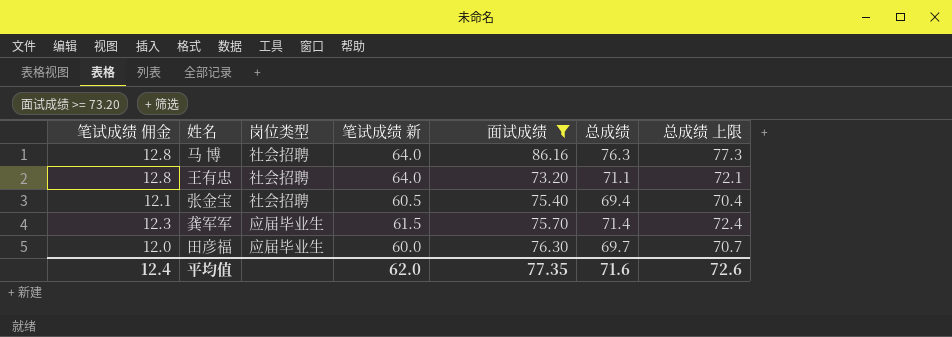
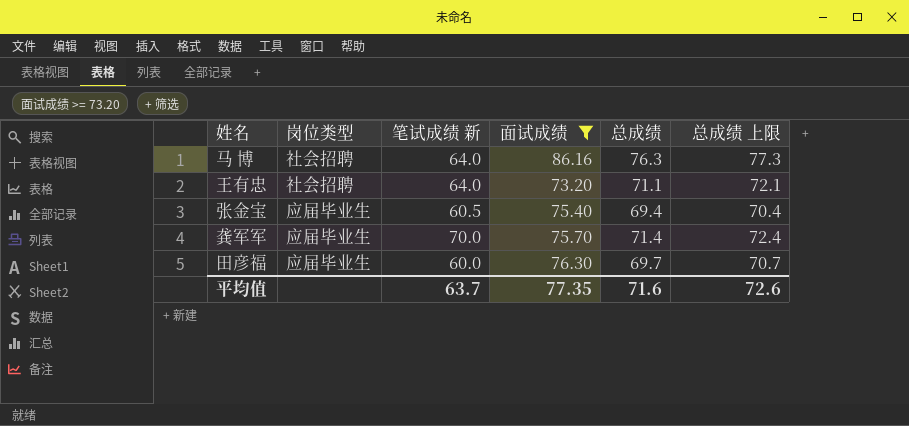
column 笔试成绩 佣金 | formula: [笔试成绩 新] * 0.2 -> none
张金宝 | 岗位类型: 社会招聘 -> 应届毕业生
龚军军 | 笔试成绩 新: 61.5 -> 70.0
平均值 | 笔试成绩 新: 62.0 -> 63.7

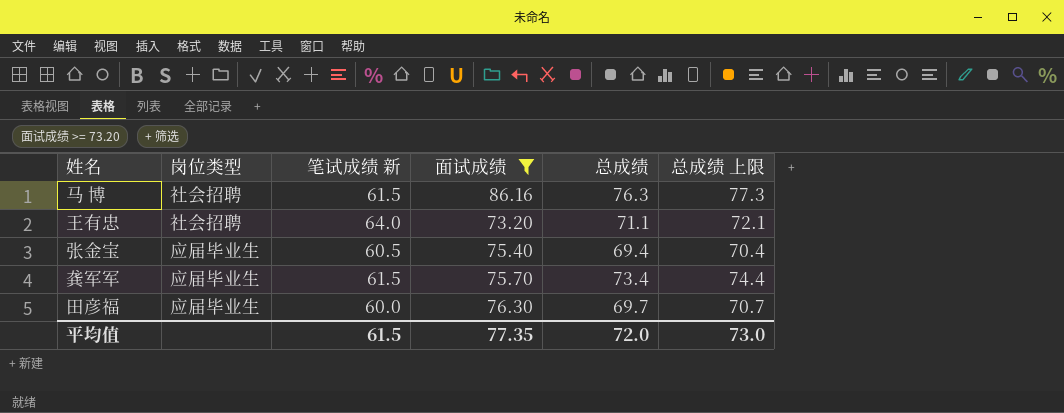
马 博 | 笔试成绩 新: 64.0 -> 61.5
龚军军 | 笔试成绩 新: 70.0 -> 61.5
龚军军 | 总成绩: 71.4 -> 73.4
龚军军 | 总成绩 上限: 72.4 -> 74.4
平均值 | 笔试成绩 新: 63.7 -> 61.5
平均值 | 总成绩: 71.6 -> 72.0
平均值 | 总成绩 上限: 72.6 -> 73.0

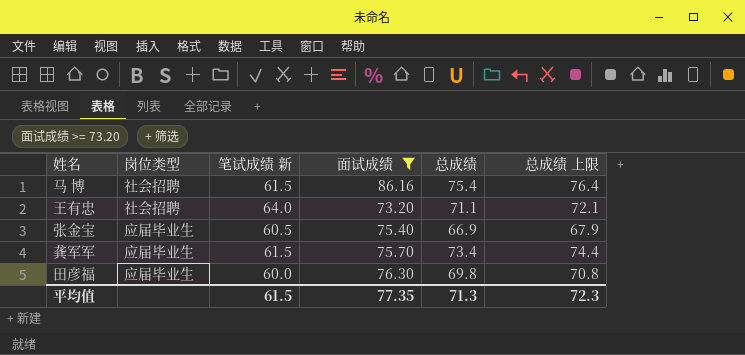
马 博 | 总成绩: 76.3 -> 75.4
马 博 | 总成绩 上限: 77.3 -> 76.4
张金宝 | 总成绩: 69.4 -> 66.9
张金宝 | 总成绩 上限: 70.4 -> 67.9
田彦福 | 总成绩: 69.7 -> 69.8
田彦福 | 总成绩 上限: 70.7 -> 70.8
平均值 | 总成绩: 72.0 -> 71.3
平均值 | 总成绩 上限: 73.0 -> 72.3

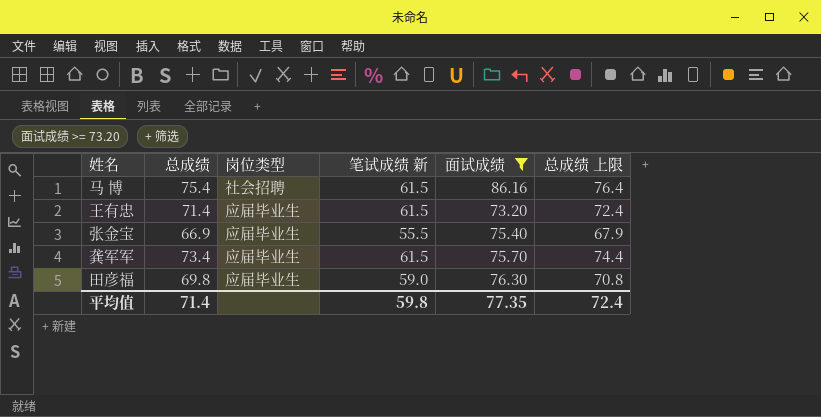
column 总成绩 | position: 5 -> 2
王有忠 | 总成绩: 71.1 -> 71.4
王有忠 | 岗位类型: 社会招聘 -> 应届毕业生
王有忠 | 笔试成绩 新: 64.0 -> 61.5
王有忠 | 总成绩 上限: 72.1 -> 72.4
张金宝 | 笔试成绩 新: 60.5 -> 55.5
田彦福 | 笔试成绩 新: 60.0 -> 59.0
平均值 | 总成绩: 71.3 -> 71.4
平均值 | 笔试成绩 新: 61.5 -> 59.8
平均值 | 总成绩 上限: 72.3 -> 72.4

